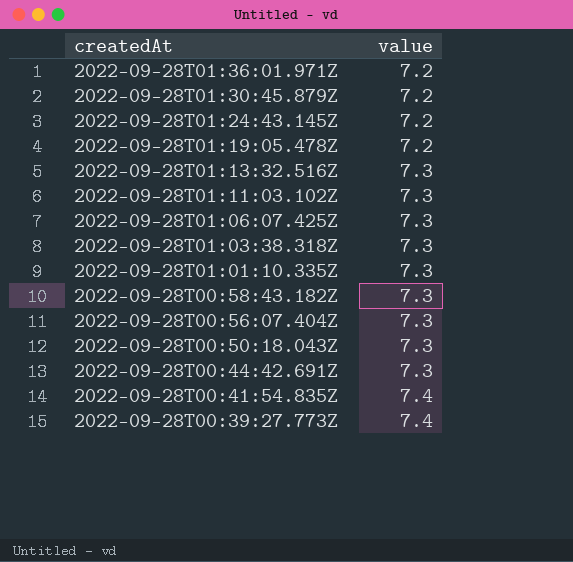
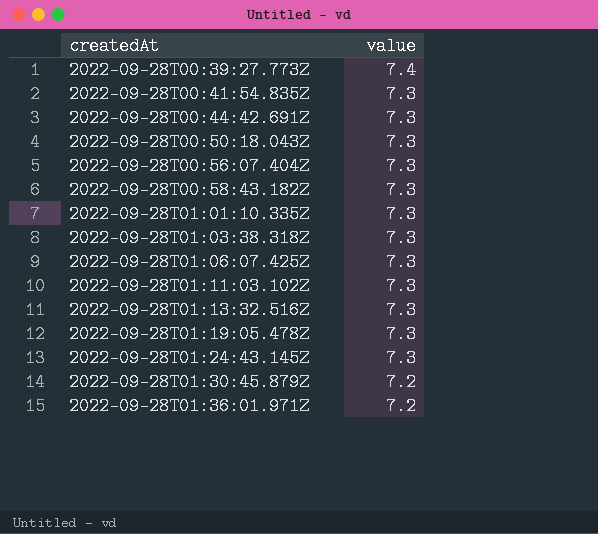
row order: createdAt descending -> createdAt ascending
2022-09-28T00:41:54.835Z | value: 7.4 -> 7.3
2022-09-28T01:19:05.478Z | value: 7.2 -> 7.3
2022-09-28T01:24:43.145Z | value: 7.2 -> 7.3

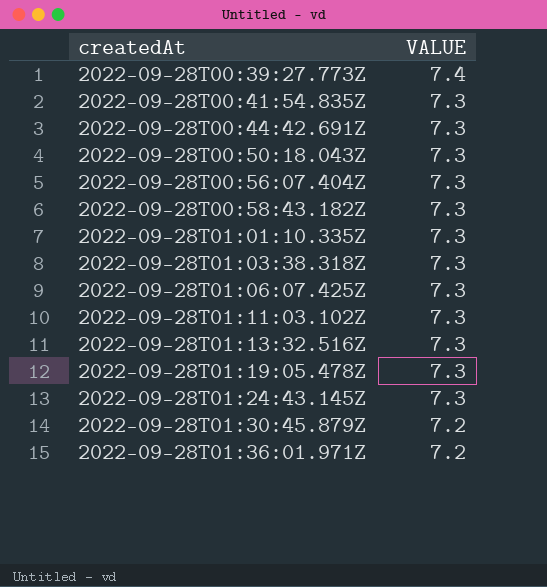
column name: value -> VALUE

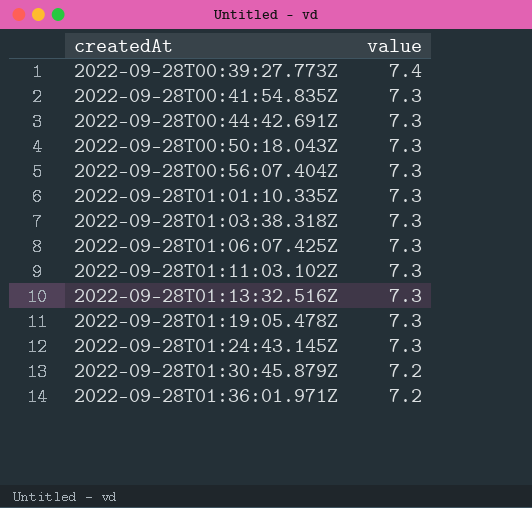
column name: VALUE -> value
row 2022-09-28T00:58:43.182Z: 7.3 -> none

